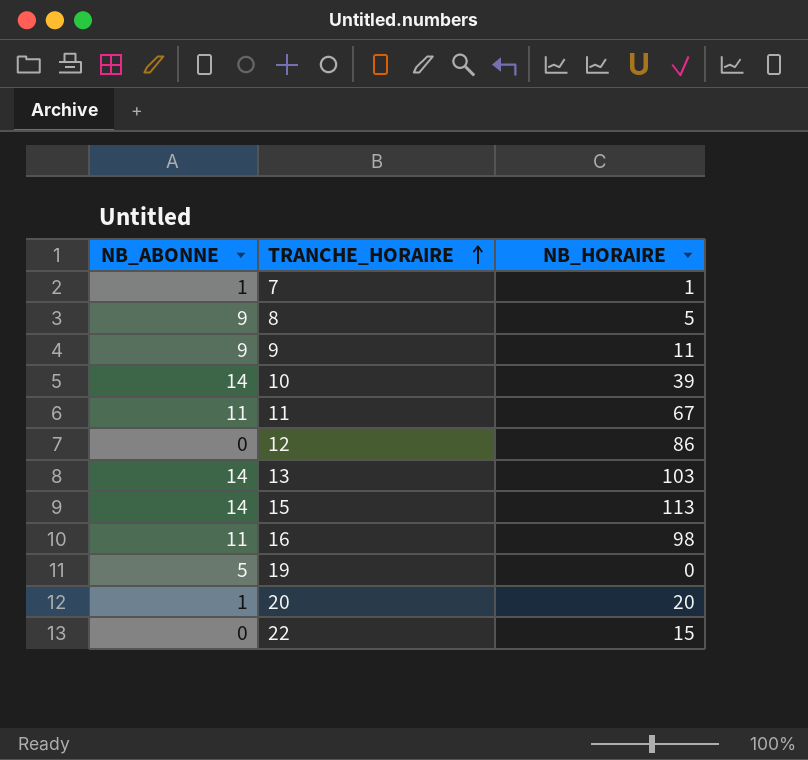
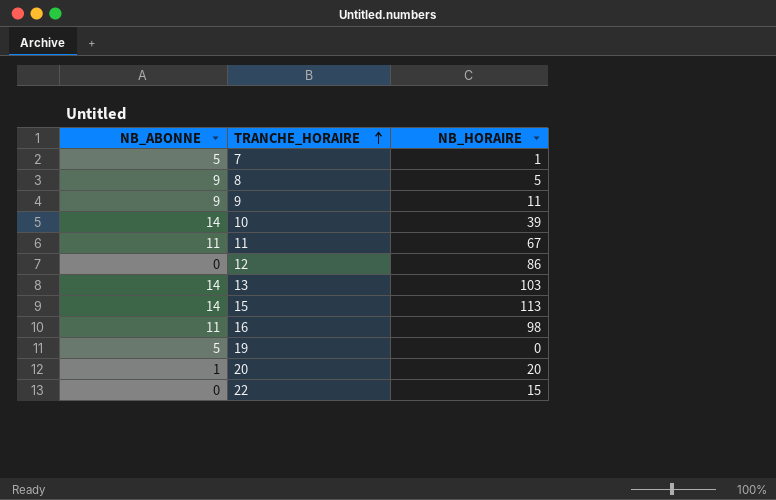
7 | NB_ABONNE: 1 -> 5

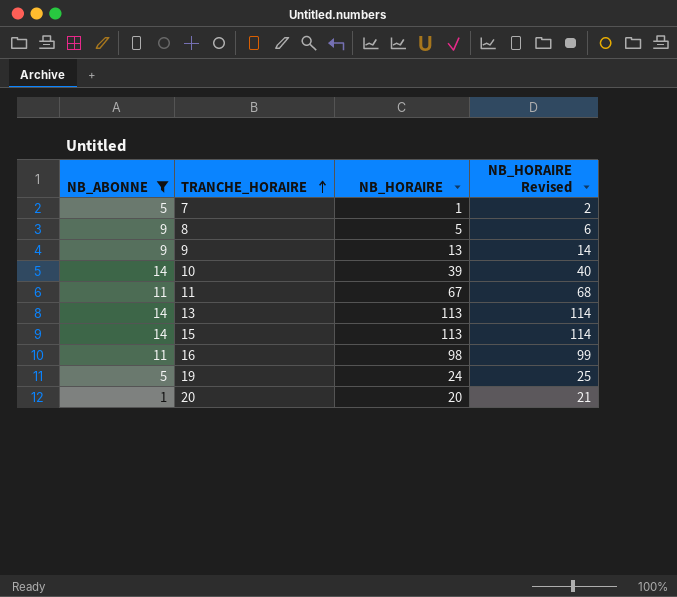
filter: none -> NB_ABONNE != 0
column NB_HORAIRE Revised | formula: none -> [NB_HORAIRE] + 1
9 | NB_HORAIRE: 11 -> 13
13 | NB_HORAIRE: 103 -> 113
19 | NB_HORAIRE: 0 -> 24

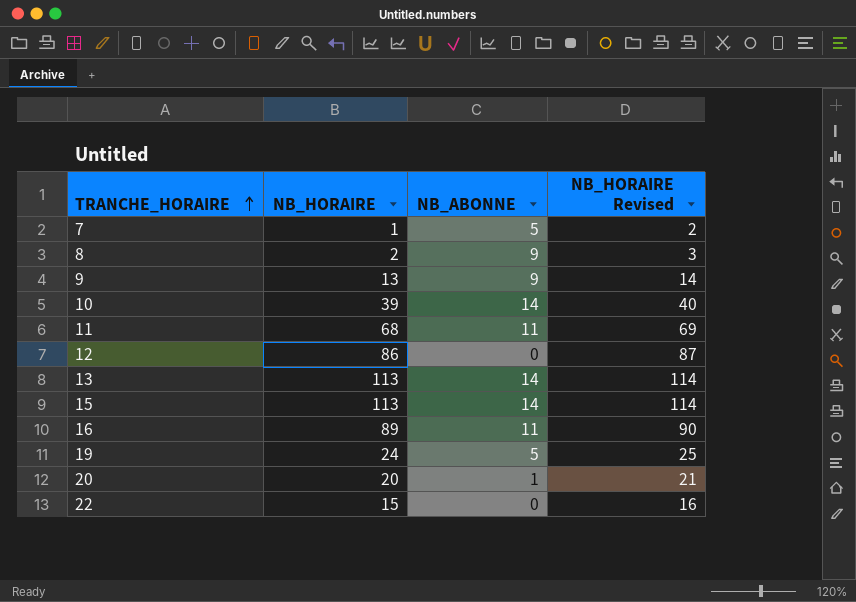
filter: NB_ABONNE != 0 -> none
column NB_ABONNE | position: 1 -> 3
8 | NB_HORAIRE: 5 -> 2
8 | NB_HORAIRE Revised: 6 -> 3
11 | NB_HORAIRE: 67 -> 68
11 | NB_HORAIRE Revised: 68 -> 69
16 | NB_HORAIRE: 98 -> 89
16 | NB_HORAIRE Revised: 99 -> 90

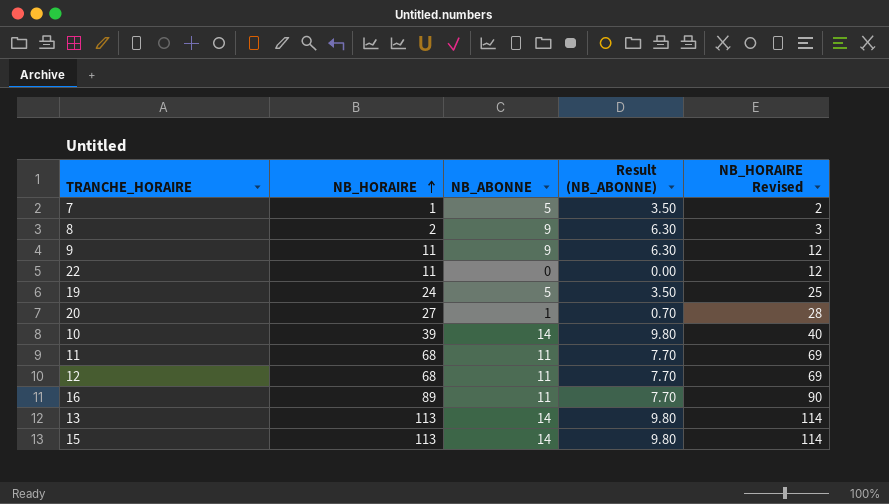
row order: TRANCHE_HORAIRE ascending -> NB_HORAIRE ascending
column Result (NB_ABONNE) | formula: none -> [NB_ABONNE] * 0.7
9 | NB_HORAIRE: 13 -> 11
9 | NB_HORAIRE Revised: 14 -> 12
22 | NB_HORAIRE: 15 -> 11
22 | NB_HORAIRE Revised: 16 -> 12
20 | NB_HORAIRE: 20 -> 27
20 | NB_HORAIRE Revised: 21 -> 28
12 | NB_HORAIRE: 86 -> 68
12 | NB_ABONNE: 0 -> 11
12 | NB_HORAIRE Revised: 87 -> 69

